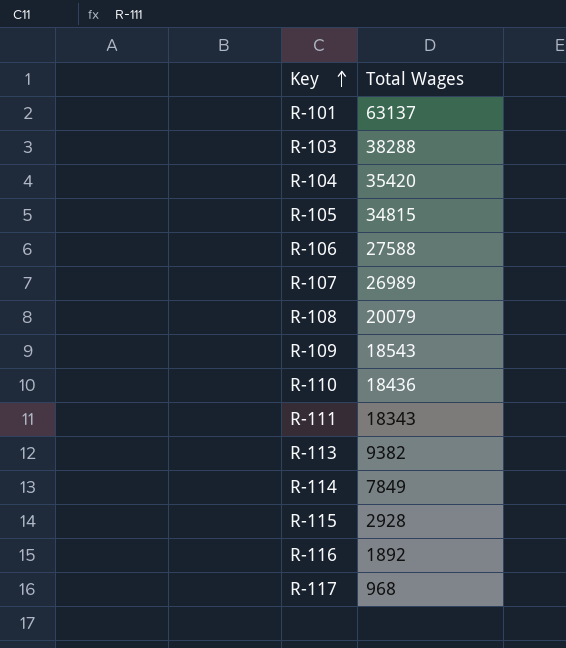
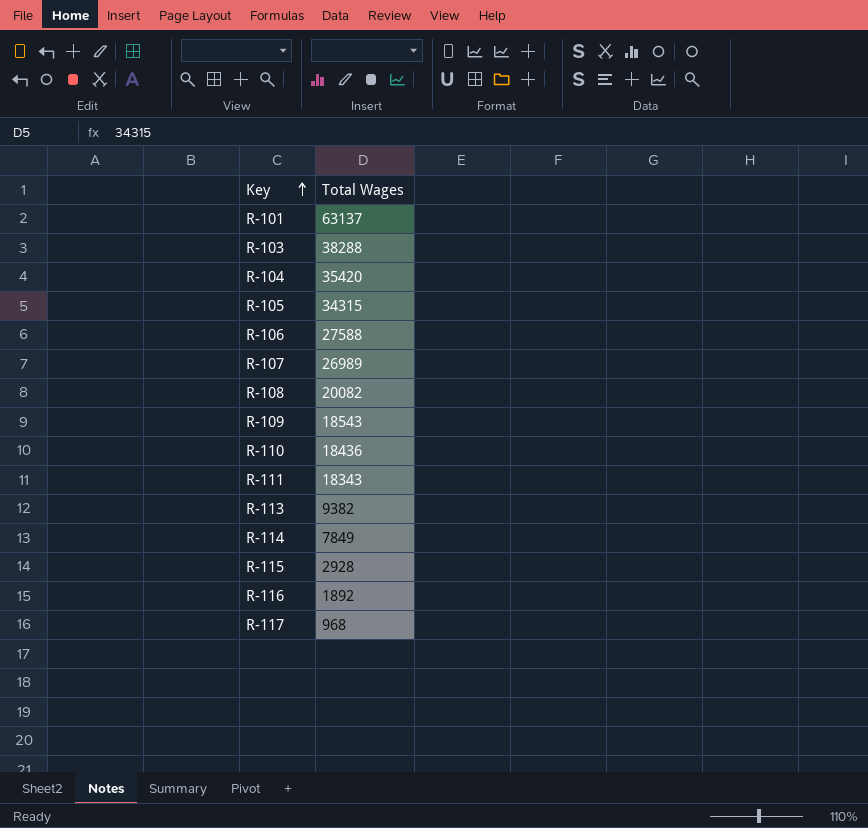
R-105 | Total Wages: 34815 -> 34315
R-108 | Total Wages: 20079 -> 20082

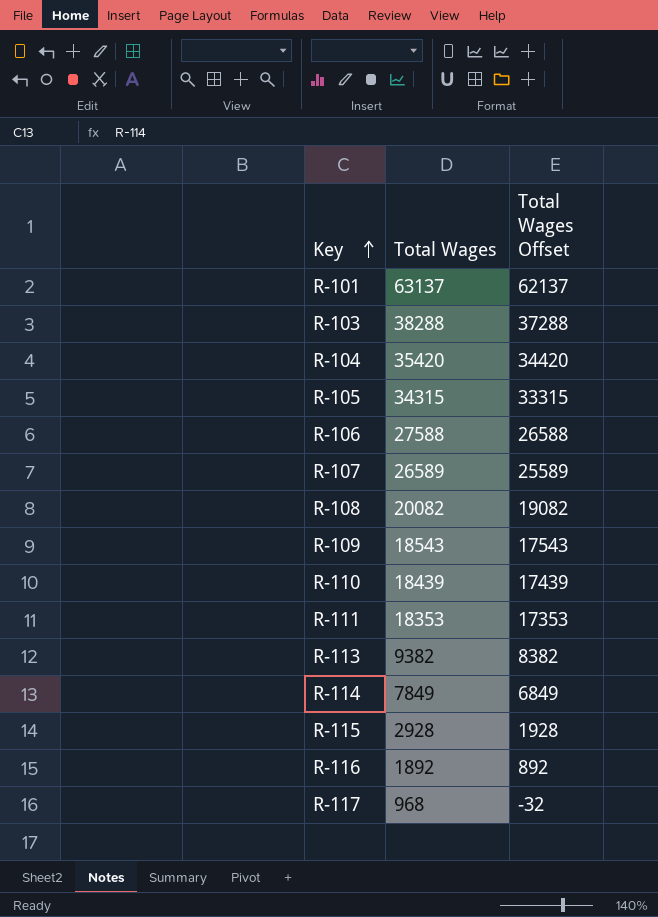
column Total Wages Offset | formula: none -> [Total Wages] - 1000
R-107 | Total Wages: 26989 -> 26589
R-110 | Total Wages: 18436 -> 18439
R-111 | Total Wages: 18343 -> 18353

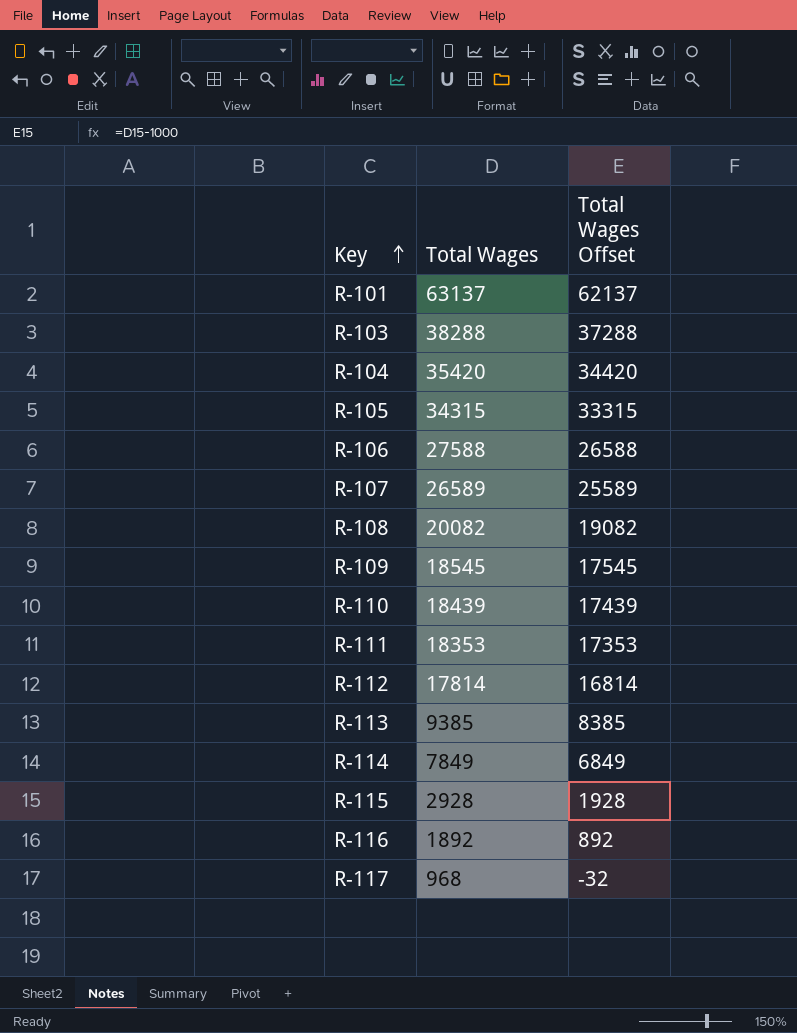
R-109 | Total Wages: 18543 -> 18545
R-109 | Total Wages Offset: 17543 -> 17545
row R-112: none -> 17814 | 16814
R-113 | Total Wages: 9382 -> 9385
R-113 | Total Wages Offset: 8382 -> 8385

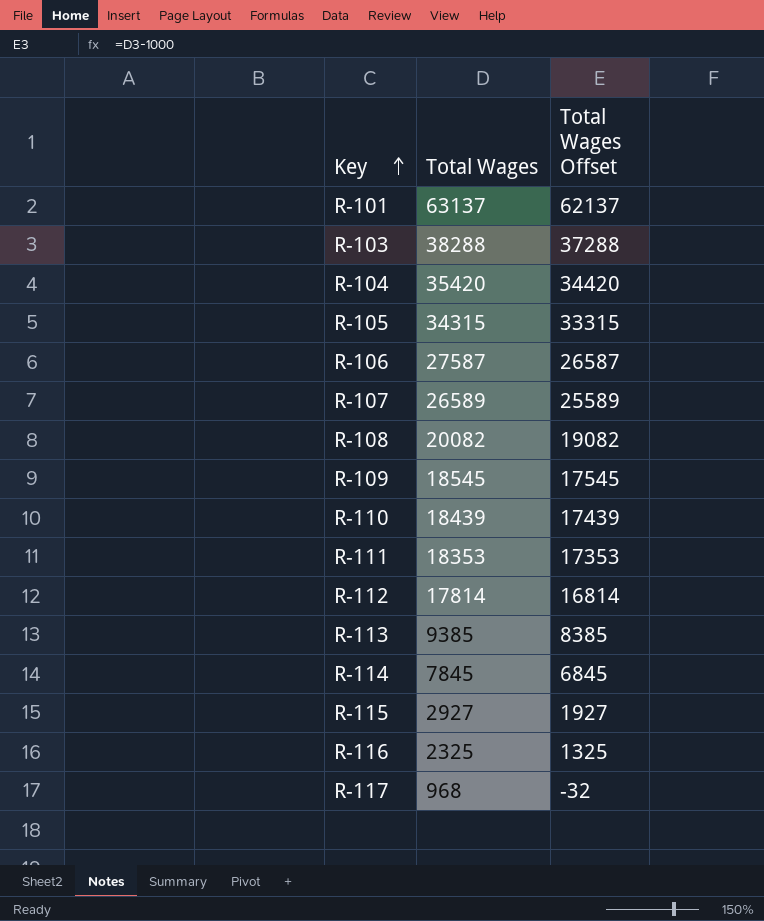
R-106 | Total Wages: 27588 -> 27587
R-106 | Total Wages Offset: 26588 -> 26587
R-114 | Total Wages: 7849 -> 7845
R-114 | Total Wages Offset: 6849 -> 6845
R-115 | Total Wages: 2928 -> 2927
R-115 | Total Wages Offset: 1928 -> 1927
R-116 | Total Wages: 1892 -> 2325
R-116 | Total Wages Offset: 892 -> 1325

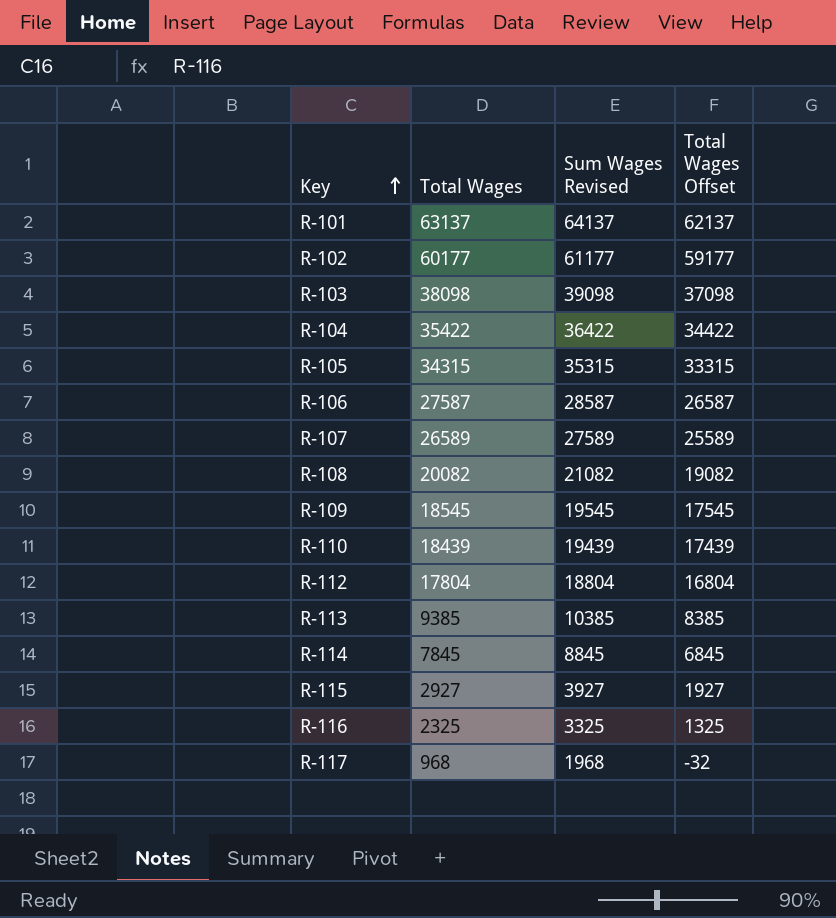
column Sum Wages Revised | formula: none -> [Total Wages] + 1000
row R-111: 18353 | 17353 -> none
row R-102: none -> 60177 | 61177 | 59177
R-103 | Total Wages: 38288 -> 38098
R-103 | Total Wages Offset: 37288 -> 37098
R-104 | Total Wages: 35420 -> 35422
R-104 | Total Wages Offset: 34420 -> 34422
R-112 | Total Wages: 17814 -> 17804
R-112 | Total Wages Offset: 16814 -> 16804

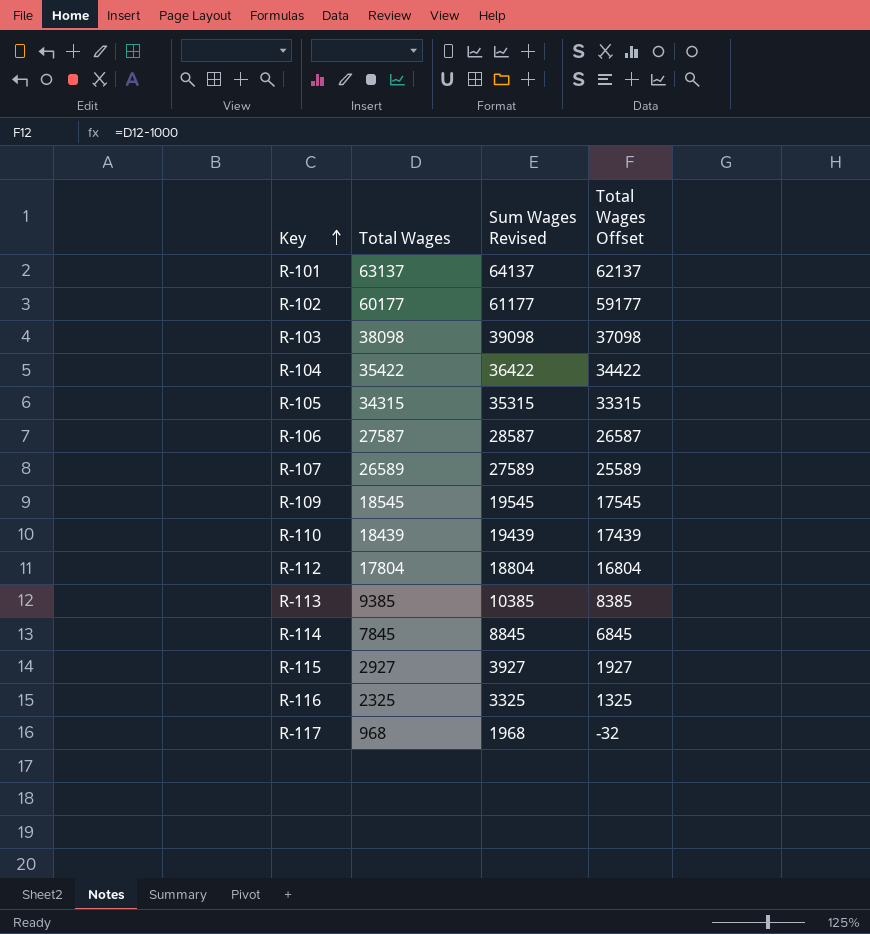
row R-108: 20082 | 21082 | 19082 -> none

